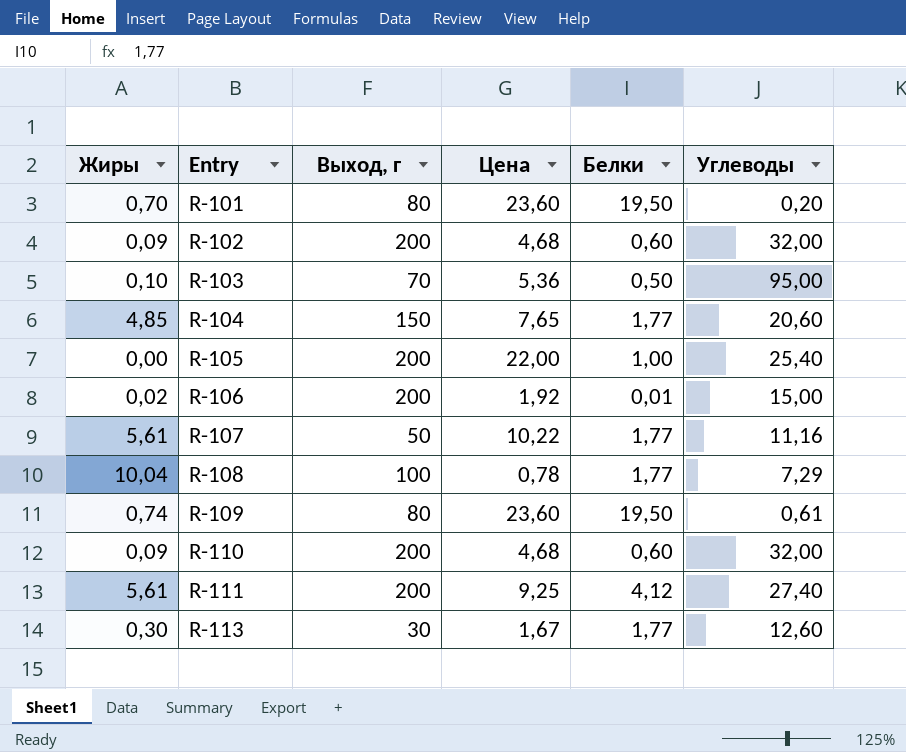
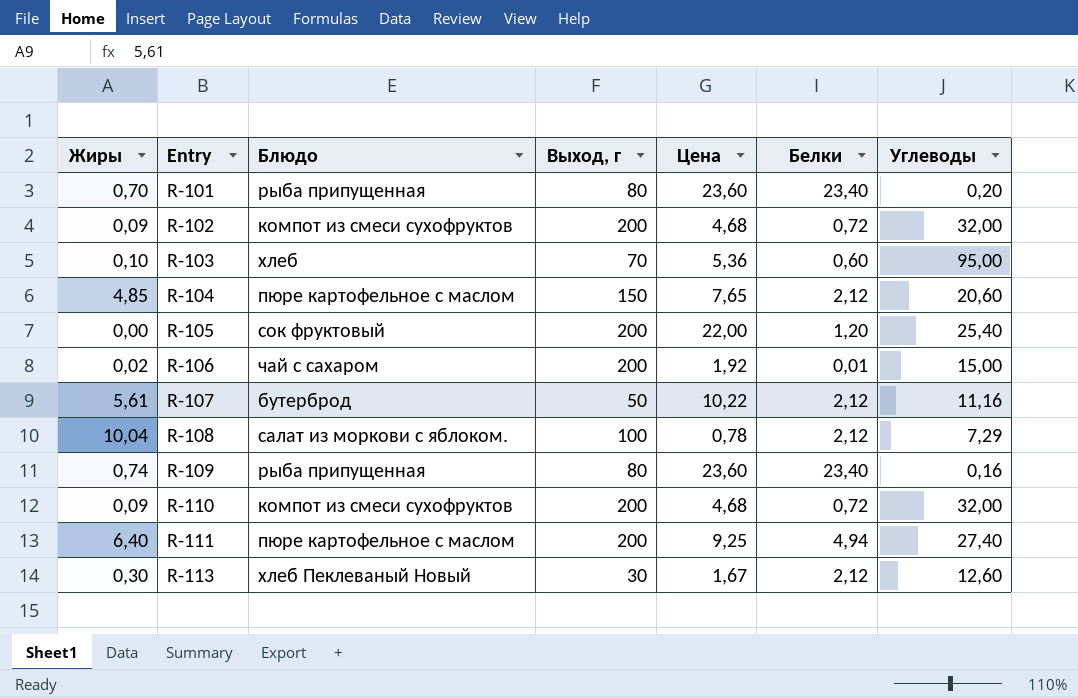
column Блюдо | position: none -> 3
R-101 | Белки: 19,50 -> 23,40
R-102 | Белки: 0,60 -> 0,72
R-103 | Белки: 0,50 -> 0,60
R-104 | Белки: 1,77 -> 2,12
R-105 | Белки: 1,00 -> 1,20
R-107 | Белки: 1,77 -> 2,12
R-108 | Белки: 1,77 -> 2,12
R-109 | Белки: 19,50 -> 23,40
R-109 | Углеводы: 0,61 -> 0,16
R-110 | Белки: 0,60 -> 0,72
R-111 | Жиры: 5,61 -> 6,40
R-111 | Белки: 4,12 -> 4,94
R-113 | Белки: 1,77 -> 2,12

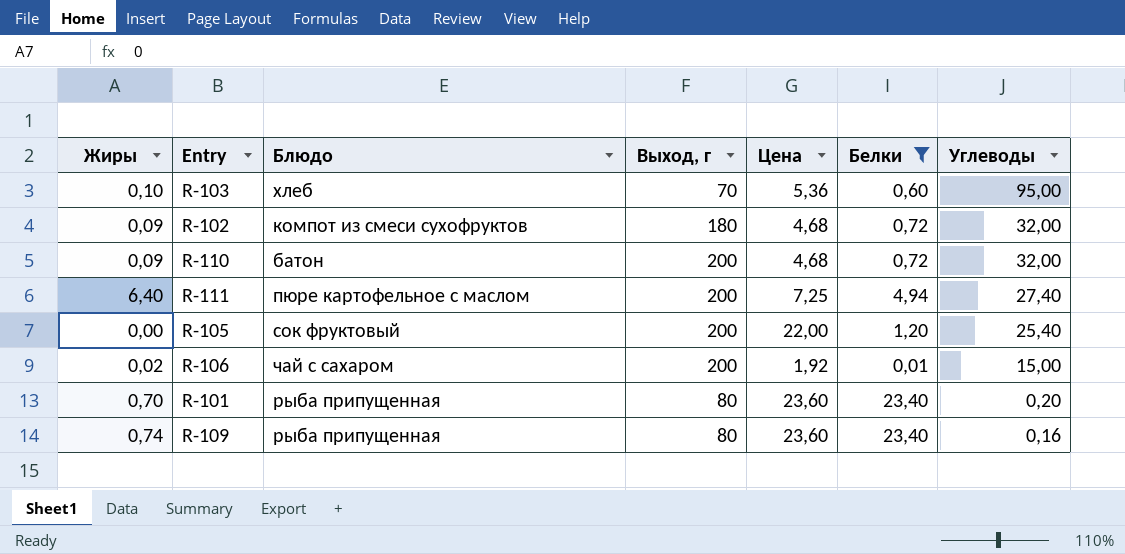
filter: none -> Белки != 2,12
row order: Entry ascending -> Углеводы descending
R-102 | Выход, г: 200 -> 180
R-110 | Блюдо: компот из смеси сухофруктов -> батон
R-111 | Цена: 9,25 -> 7,25

